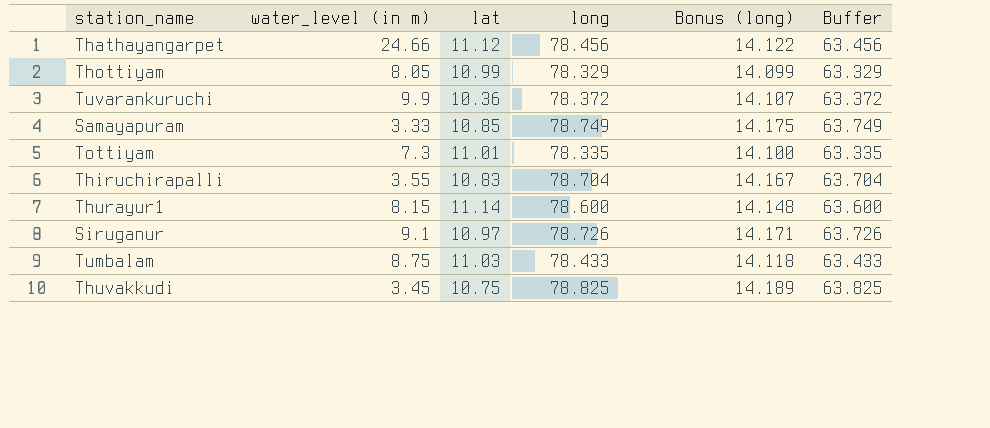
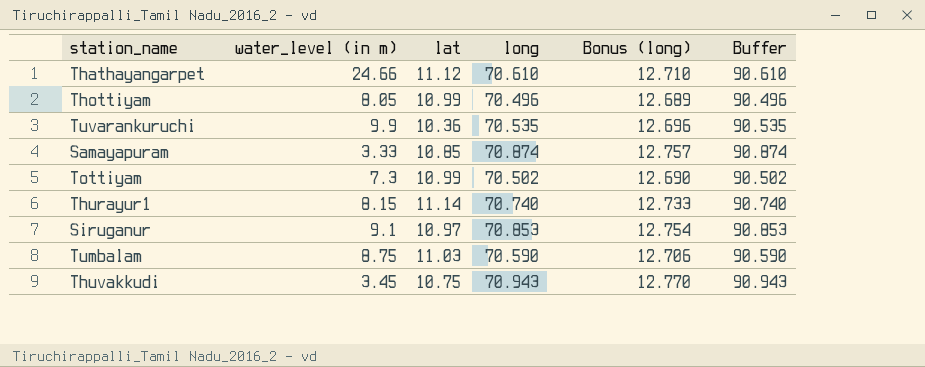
column Buffer | formula: [long] - 15 -> [long] + 20
row Thiruchirapalli: 3.55 | 10.83 | 78.704 | 14.167 | 63.704 -> none
Thathayangarpet | long: 78.456 -> 70.610
Thathayangarpet | Bonus (long): 14.122 -> 12.710
Thottiyam | long: 78.329 -> 70.496
Thottiyam | Bonus (long): 14.099 -> 12.689
Tuvarankuruchi | long: 78.372 -> 70.535
Tuvarankuruchi | Bonus (long): 14.107 -> 12.696
Samayapuram | long: 78.749 -> 70.874
Samayapuram | Bonus (long): 14.175 -> 12.757
Tottiyam | lat: 11.01 -> 10.99
Tottiyam | long: 78.335 -> 70.502
Tottiyam | Bonus (long): 14.100 -> 12.690
Thurayur1 | long: 78.600 -> 70.740
Thurayur1 | Bonus (long): 14.148 -> 12.733
Siruganur | long: 78.726 -> 70.853
Siruganur | Bonus (long): 14.171 -> 12.754
Tumbalam | long: 78.433 -> 70.590
Tumbalam | Bonus (long): 14.118 -> 12.706
Thuvakkudi | long: 78.825 -> 70.943
Thuvakkudi | Bonus (long): 14.189 -> 12.770

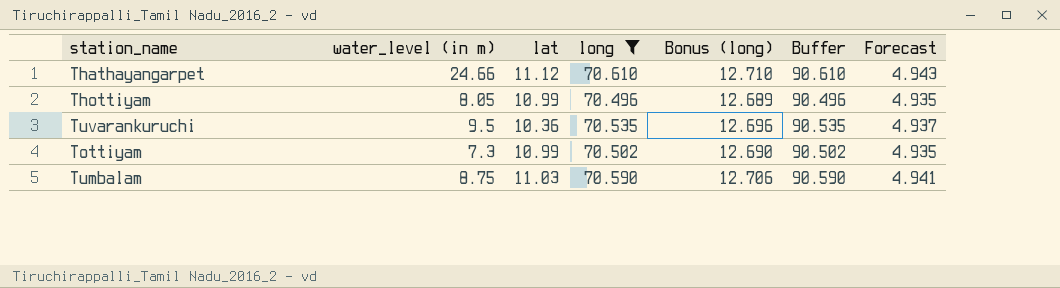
filter: none -> long <= 70.610
column Forecast | formula: none -> [long] * 0.07
Tuvarankuruchi | water_level (in m): 9.9 -> 9.5

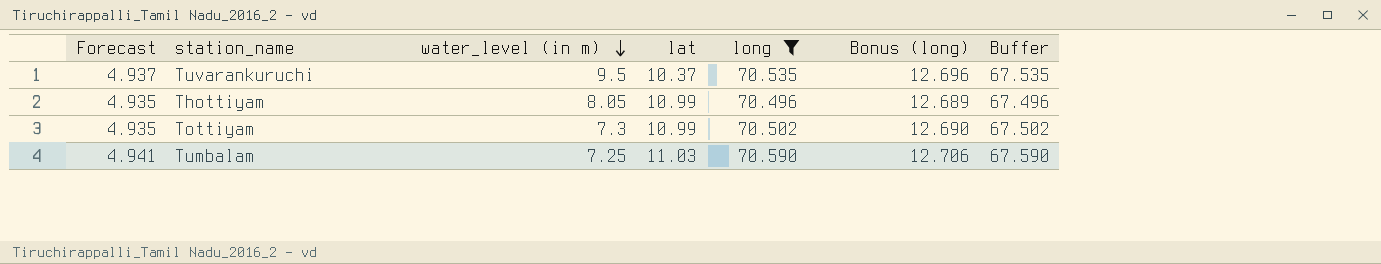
row order: none -> water_level (in m) descending
column Forecast | position: 7 -> 1
column Buffer | formula: [long] + 20 -> [long] - 3
row Thathayangarpet: 24.66 | 11.12 | 70.610 | 12.710 | 90.610 | 4.943 -> none
Tuvarankuruchi | lat: 10.36 -> 10.37
Tumbalam | water_level (in m): 8.75 -> 7.25

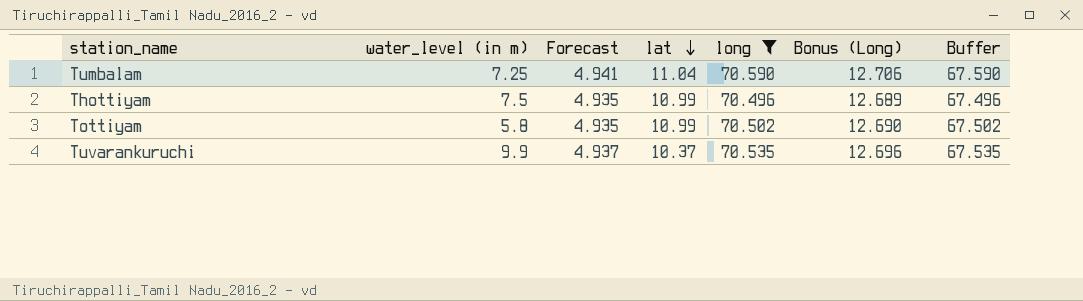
row order: water_level (in m) descending -> lat descending
column Forecast | position: 1 -> 3
column name: Bonus (long) -> Bonus (Long)
Tumbalam | lat: 11.03 -> 11.04
Thottiyam | water_level (in m): 8.05 -> 7.5
Tottiyam | water_level (in m): 7.3 -> 5.8
Tuvarankuruchi | water_level (in m): 9.5 -> 9.9

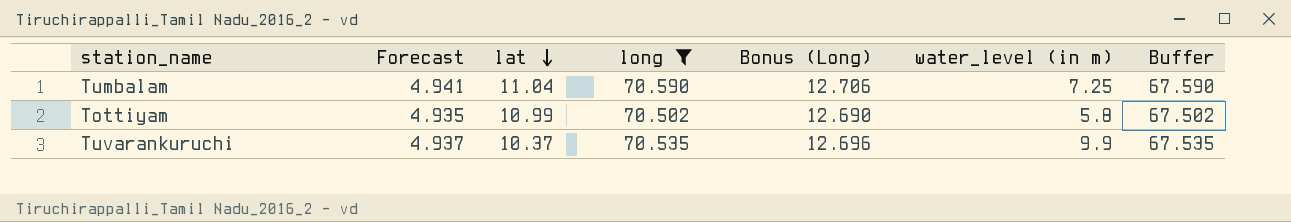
column water_level (in m) | position: 2 -> 6
row Thottiyam: 7.5 | 4.935 | 10.99 | 70.496 | 12.689 | 67.496 -> none

